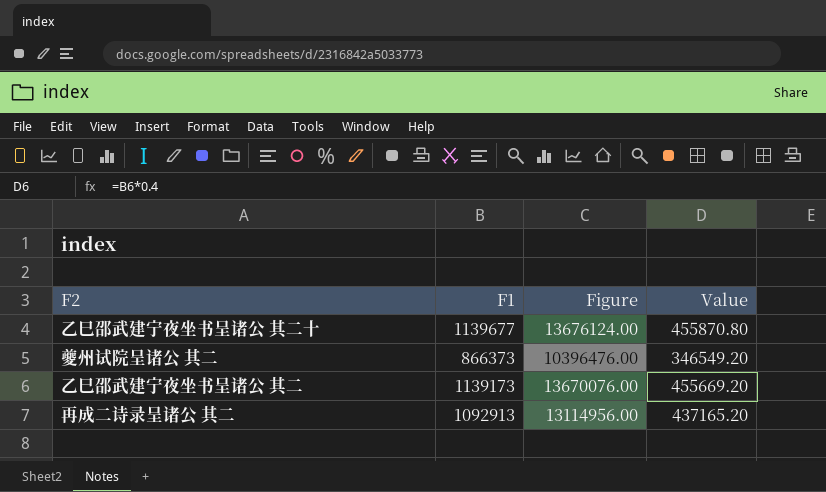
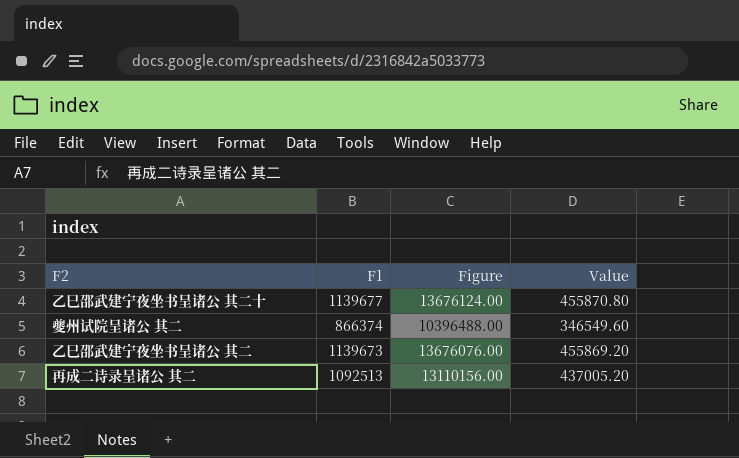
夔州试院呈诸公 其二 | F1: 866373 -> 866374
夔州试院呈诸公 其二 | Figure: 10396476.00 -> 10396488.00
夔州试院呈诸公 其二 | Value: 346549.20 -> 346549.60
乙巳邵武建宁夜坐书呈诸公 其二 | F1: 1139173 -> 1139673
乙巳邵武建宁夜坐书呈诸公 其二 | Figure: 13670076.00 -> 13676076.00
乙巳邵武建宁夜坐书呈诸公 其二 | Value: 455669.20 -> 455869.20
再成二诗录呈诸公 其二 | F1: 1092913 -> 1092513
再成二诗录呈诸公 其二 | Figure: 13114956.00 -> 13110156.00
再成二诗录呈诸公 其二 | Value: 437165.20 -> 437005.20

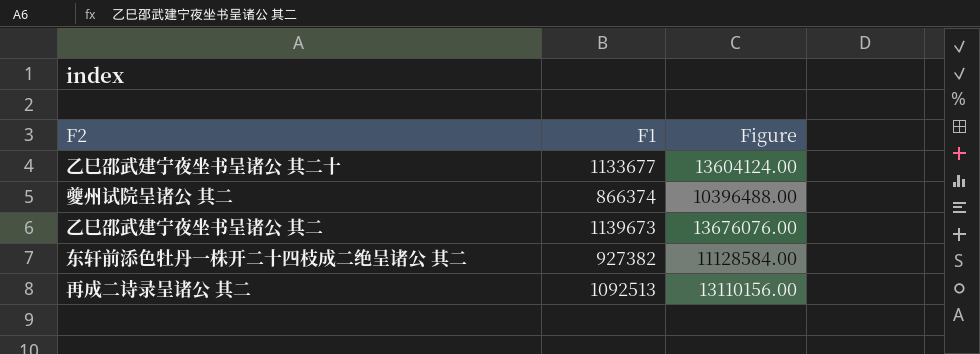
column Value | formula: [F1] * 0.4 -> none
乙巳邵武建宁夜坐书呈诸公 其二十 | F1: 1139677 -> 1133677
乙巳邵武建宁夜坐书呈诸公 其二十 | Figure: 13676124.00 -> 13604124.00
row 东轩前添色牡丹一株开二十四枝成二绝呈诸公 其二: none -> 927382 | 11128584.00

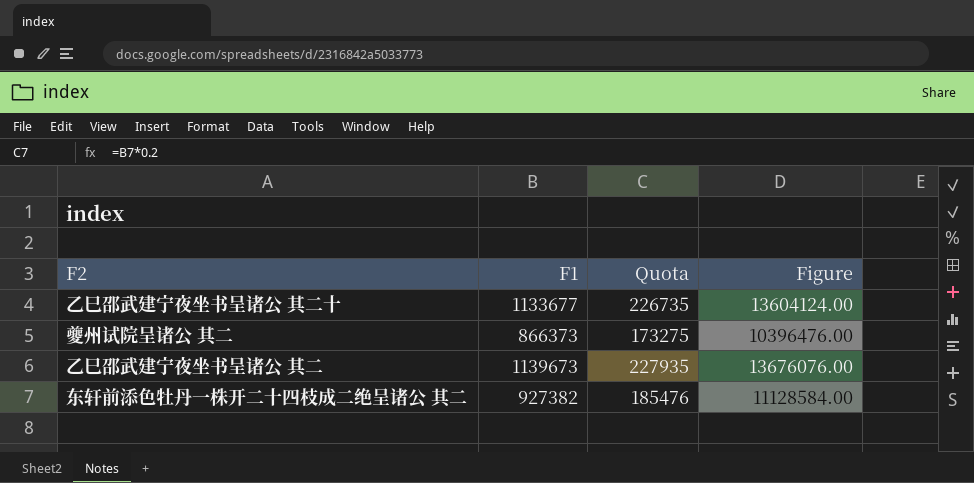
column Quota | formula: none -> [F1] * 0.2
row 再成二诗录呈诸公 其二: 1092513 | 13110156.00 -> none
夔州试院呈诸公 其二 | F1: 866374 -> 866373
夔州试院呈诸公 其二 | Figure: 10396488.00 -> 10396476.00

